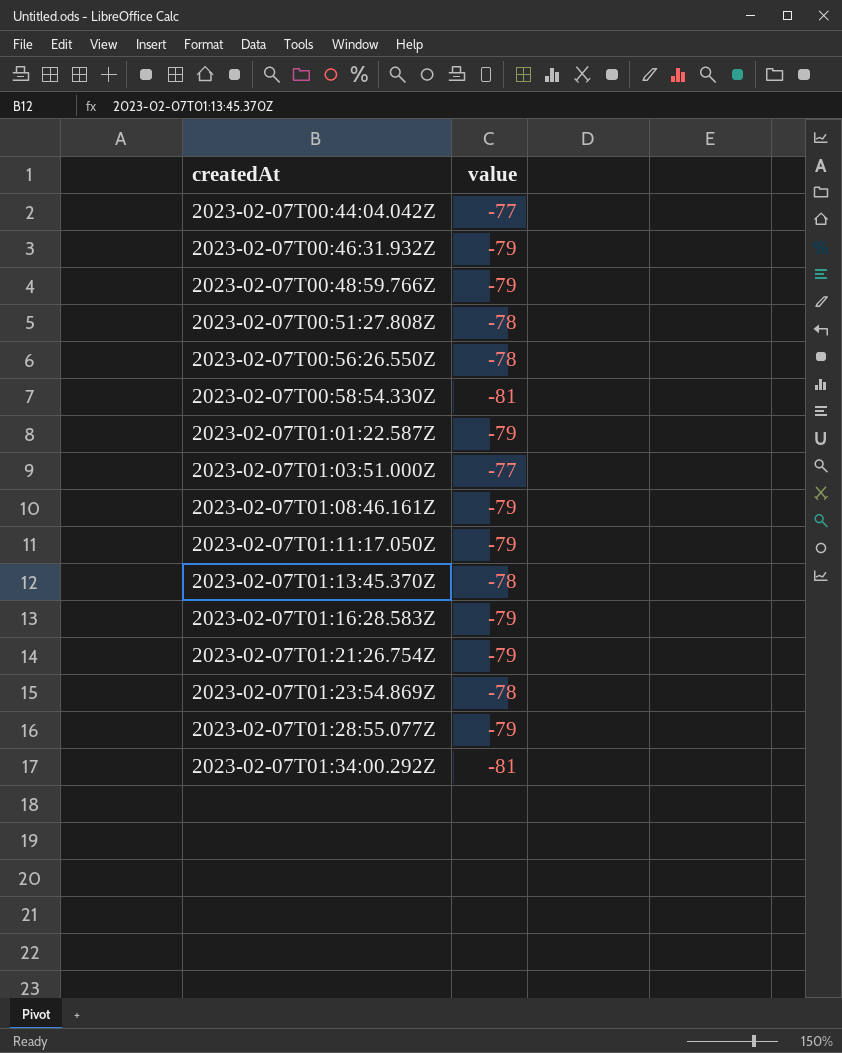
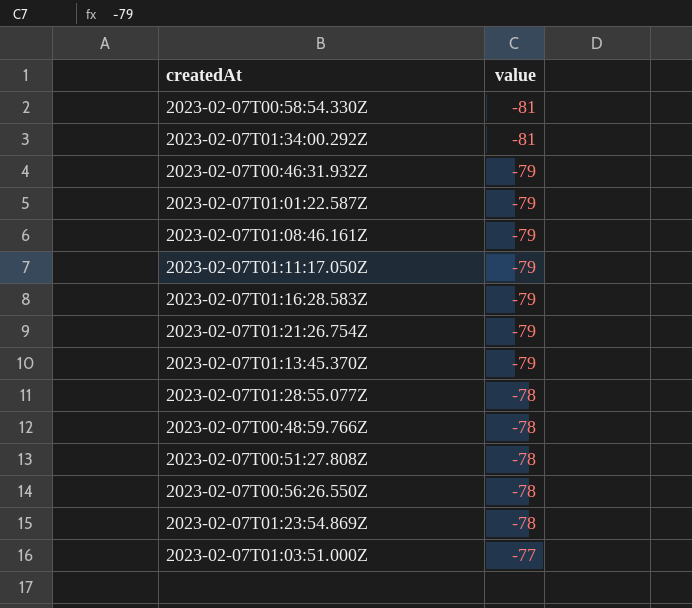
row order: createdAt ascending -> value ascending
row 2023-02-07T00:44:04.042Z: -77 -> none
2023-02-07T01:13:45.370Z | value: -78 -> -79
2023-02-07T01:28:55.077Z | value: -79 -> -78
2023-02-07T00:48:59.766Z | value: -79 -> -78

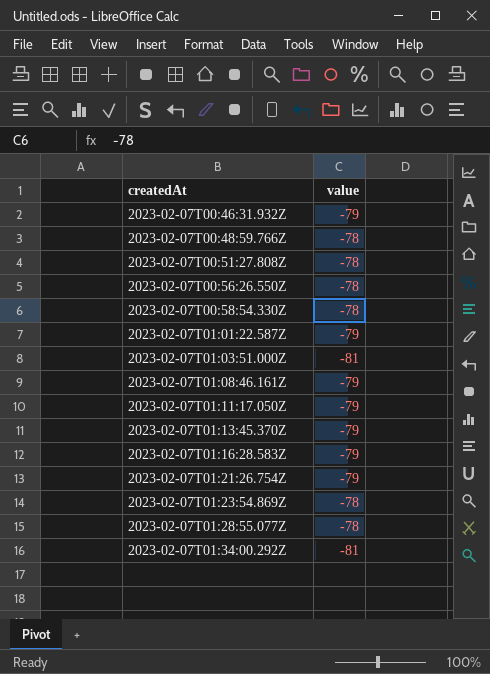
row order: value ascending -> createdAt ascending
2023-02-07T00:58:54.330Z | value: -81 -> -78
2023-02-07T01:03:51.000Z | value: -77 -> -81

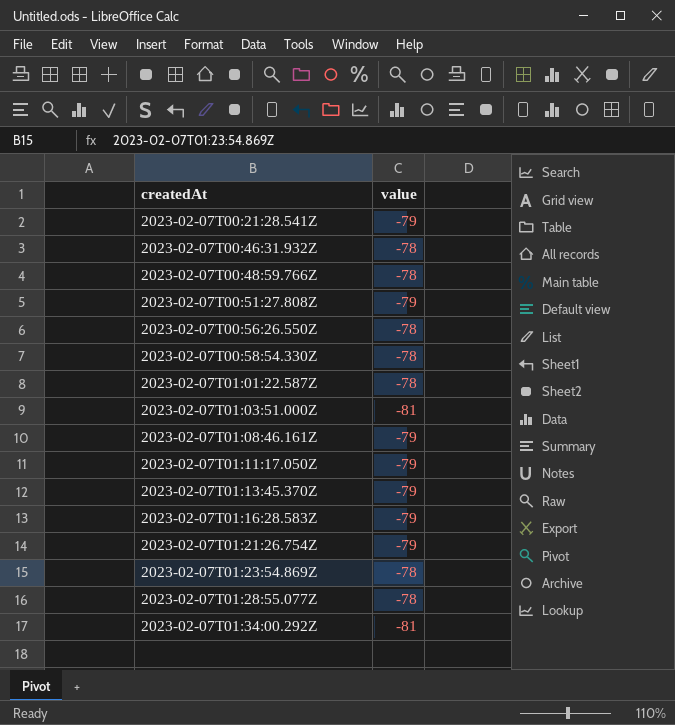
row 2023-02-07T00:21:28.541Z: none -> -79
2023-02-07T00:46:31.932Z | value: -79 -> -78
2023-02-07T00:51:27.808Z | value: -78 -> -79
2023-02-07T01:01:22.587Z | value: -79 -> -78

